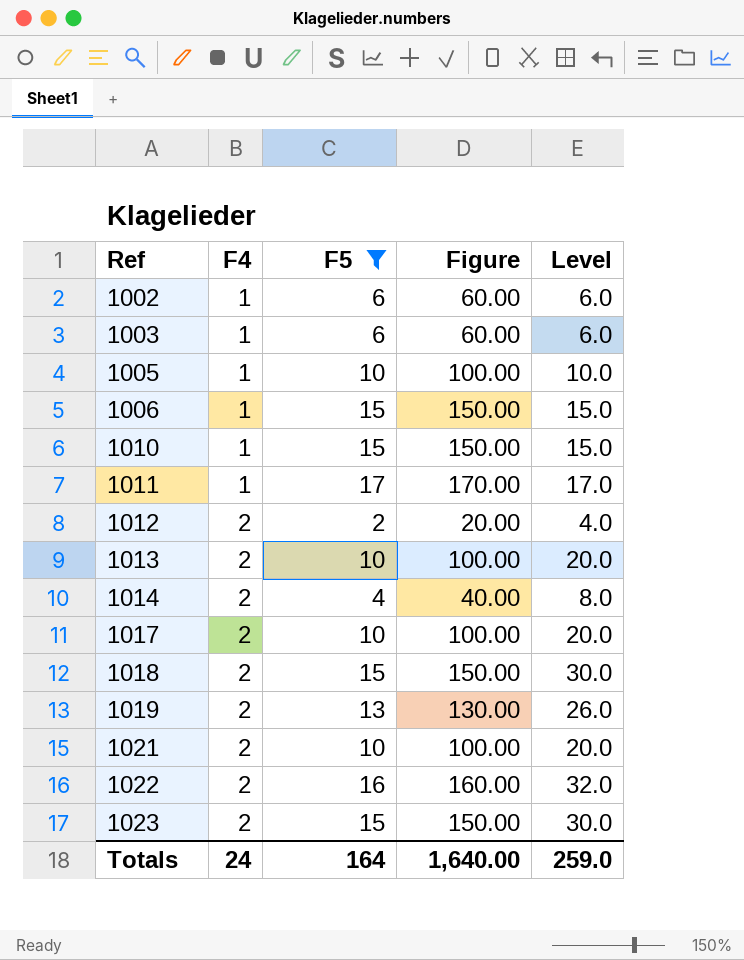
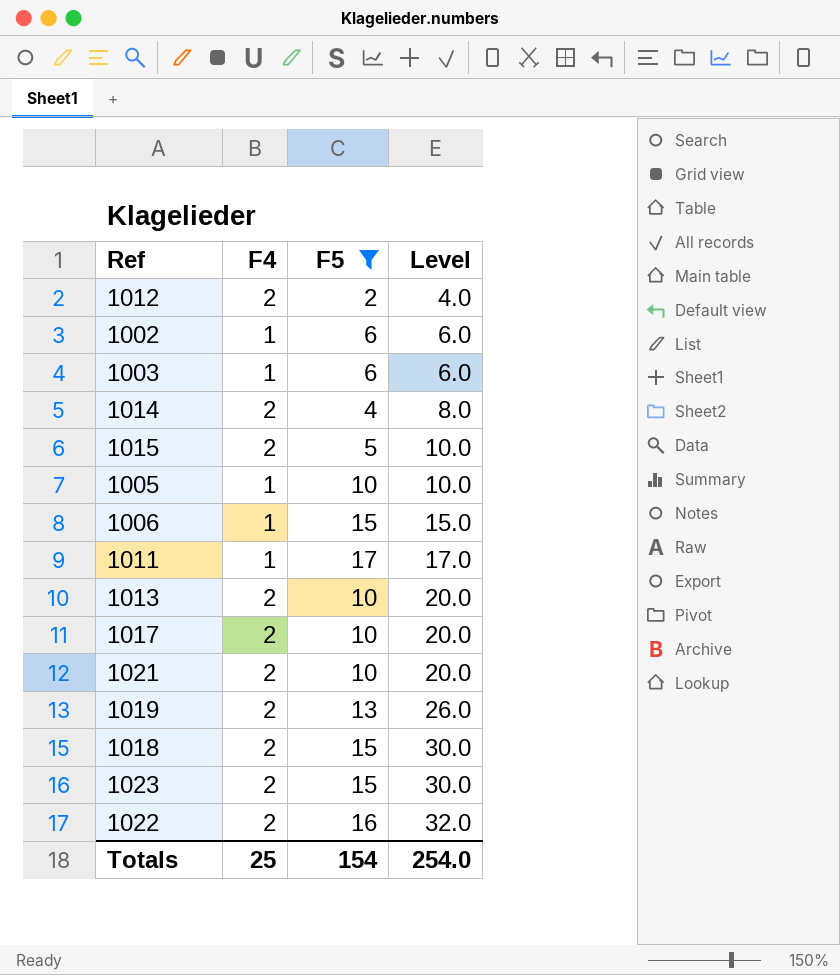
row order: Ref ascending -> Level ascending
column Figure | formula: [F5] * 10 -> none
row 1010: 1 | 15 | 150.00 | 15.0 -> none
row 1015: none -> 2 | 5 | 10.0
Totals | F4: 24 -> 25
Totals | F5: 164 -> 154
Totals | Level: 259.0 -> 254.0

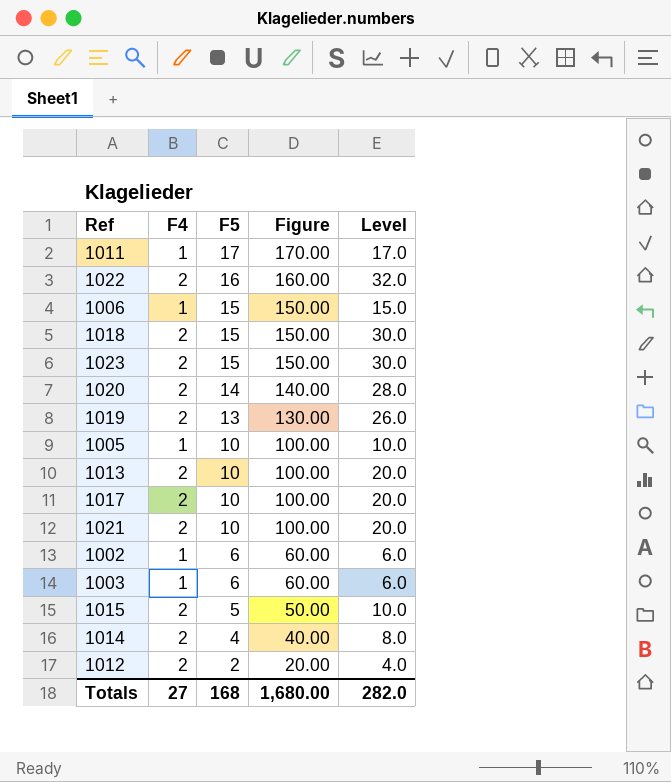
filter: F5 != 14 -> none
row order: Level ascending -> F5 descending
column Figure | formula: none -> [F5] * 10
Totals | F4: 25 -> 27
Totals | F5: 154 -> 168
Totals | Level: 254.0 -> 282.0

